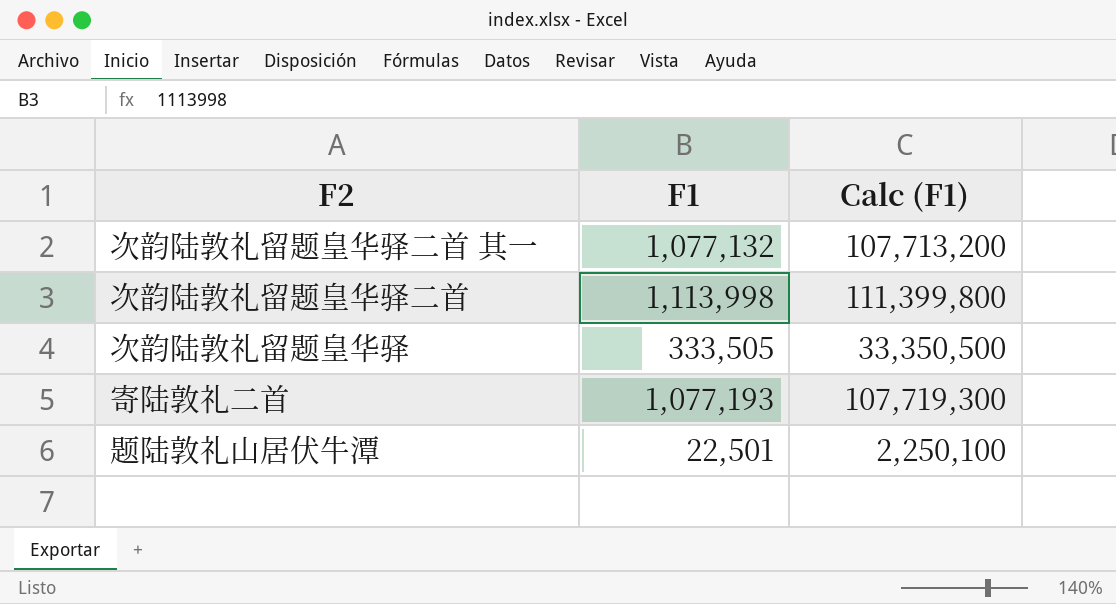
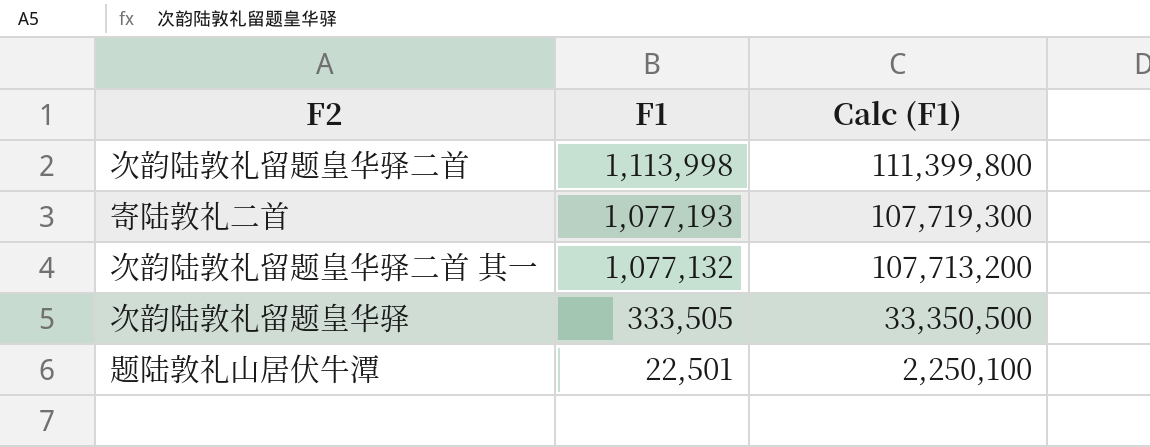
row order: none -> F1 descending

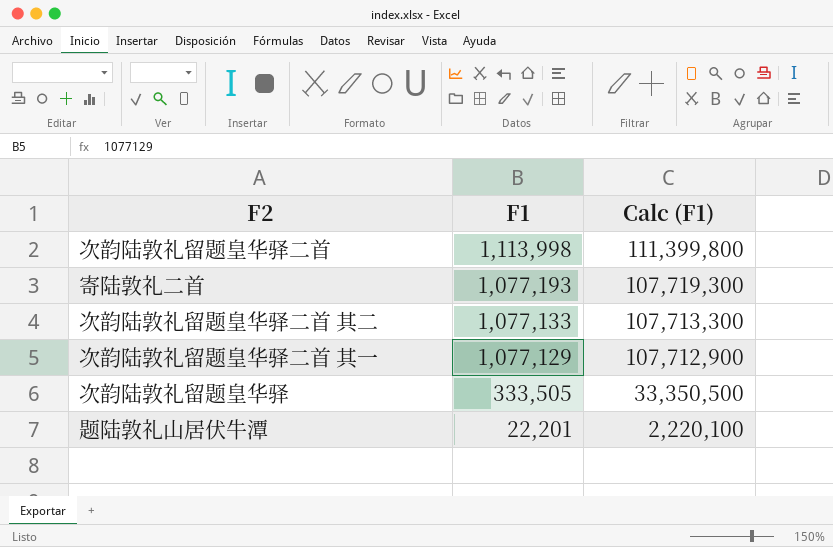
row 次韵陆敦礼留题皇华驿二首 其二: none -> 1,077,133 | 107,713,300
次韵陆敦礼留题皇华驿二首 其一 | F1: 1,077,132 -> 1,077,129
次韵陆敦礼留题皇华驿二首 其一 | Calc (F1): 107,713,200 -> 107,712,900
题陆敦礼山居伏牛潭 | F1: 22,501 -> 22,201
题陆敦礼山居伏牛潭 | Calc (F1): 2,250,100 -> 2,220,100

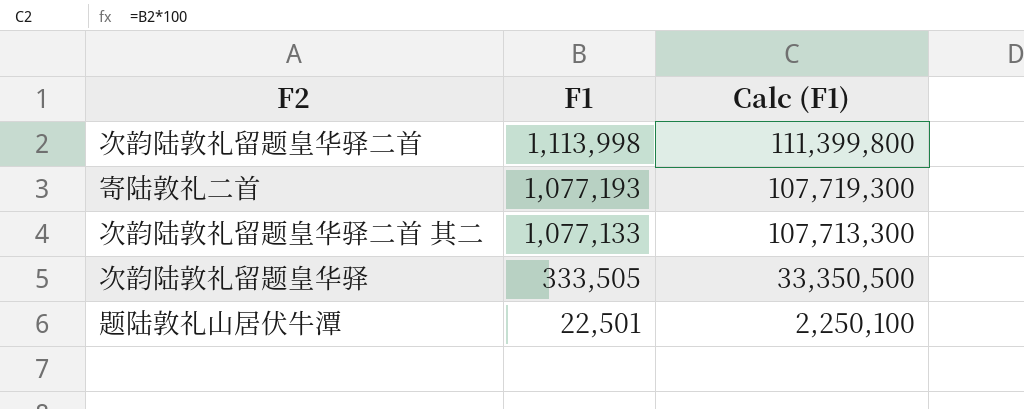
row 次韵陆敦礼留题皇华驿二首 其一: 1,077,129 | 107,712,900 -> none
题陆敦礼山居伏牛潭 | F1: 22,201 -> 22,501
题陆敦礼山居伏牛潭 | Calc (F1): 2,220,100 -> 2,250,100

